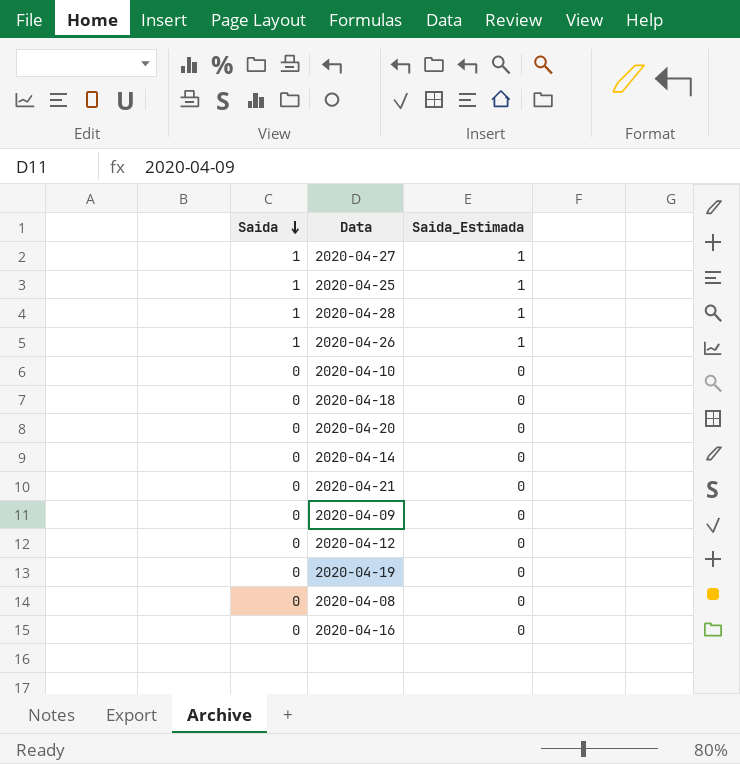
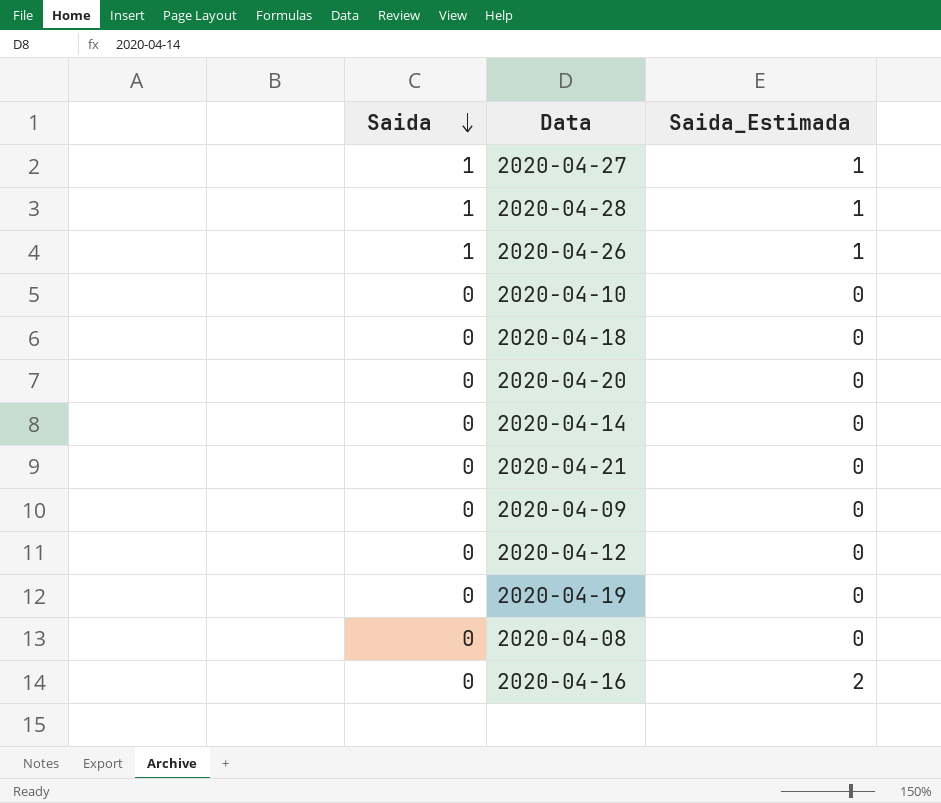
row 2020-04-25: 1 | 1 -> none
2020-04-16 | Saida_Estimada: 0 -> 2

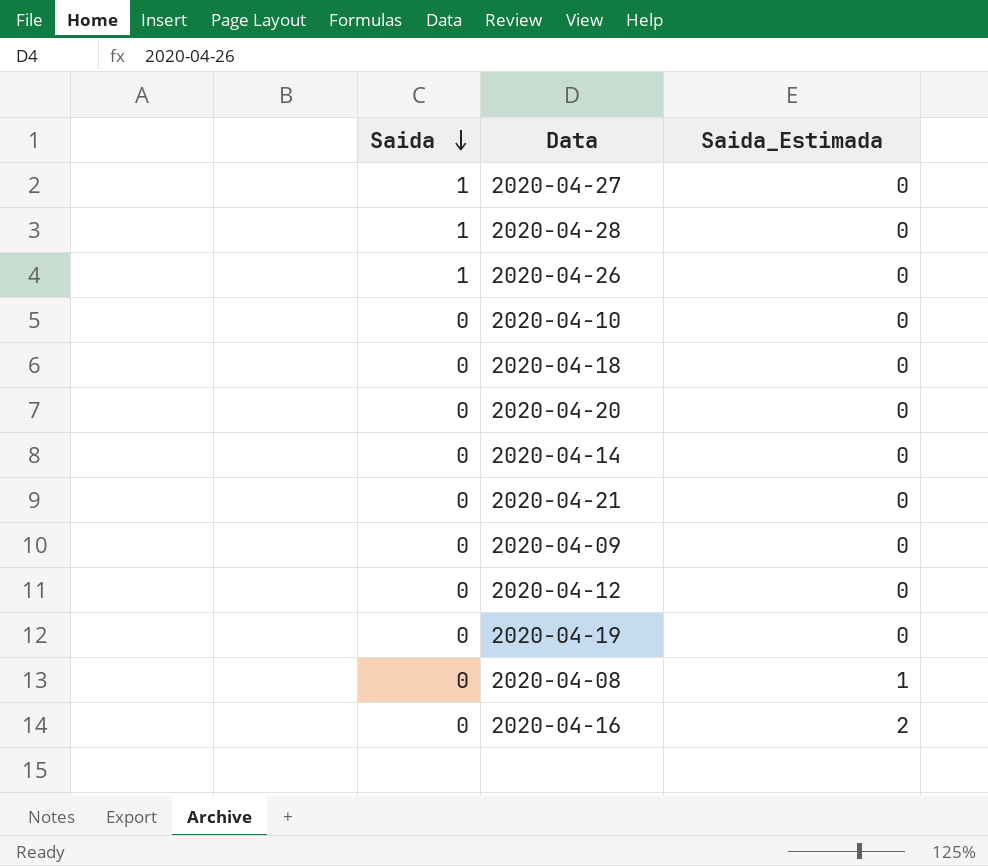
2020-04-27 | Saida_Estimada: 1 -> 0
2020-04-28 | Saida_Estimada: 1 -> 0
2020-04-26 | Saida_Estimada: 1 -> 0
2020-04-08 | Saida_Estimada: 0 -> 1

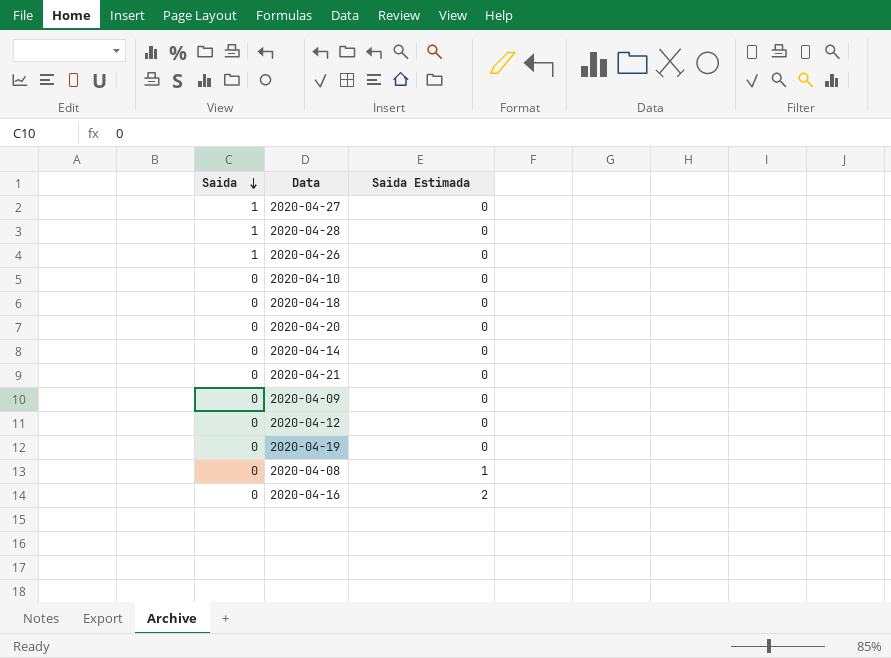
column name: Saida_Estimada -> Saida Estimada

